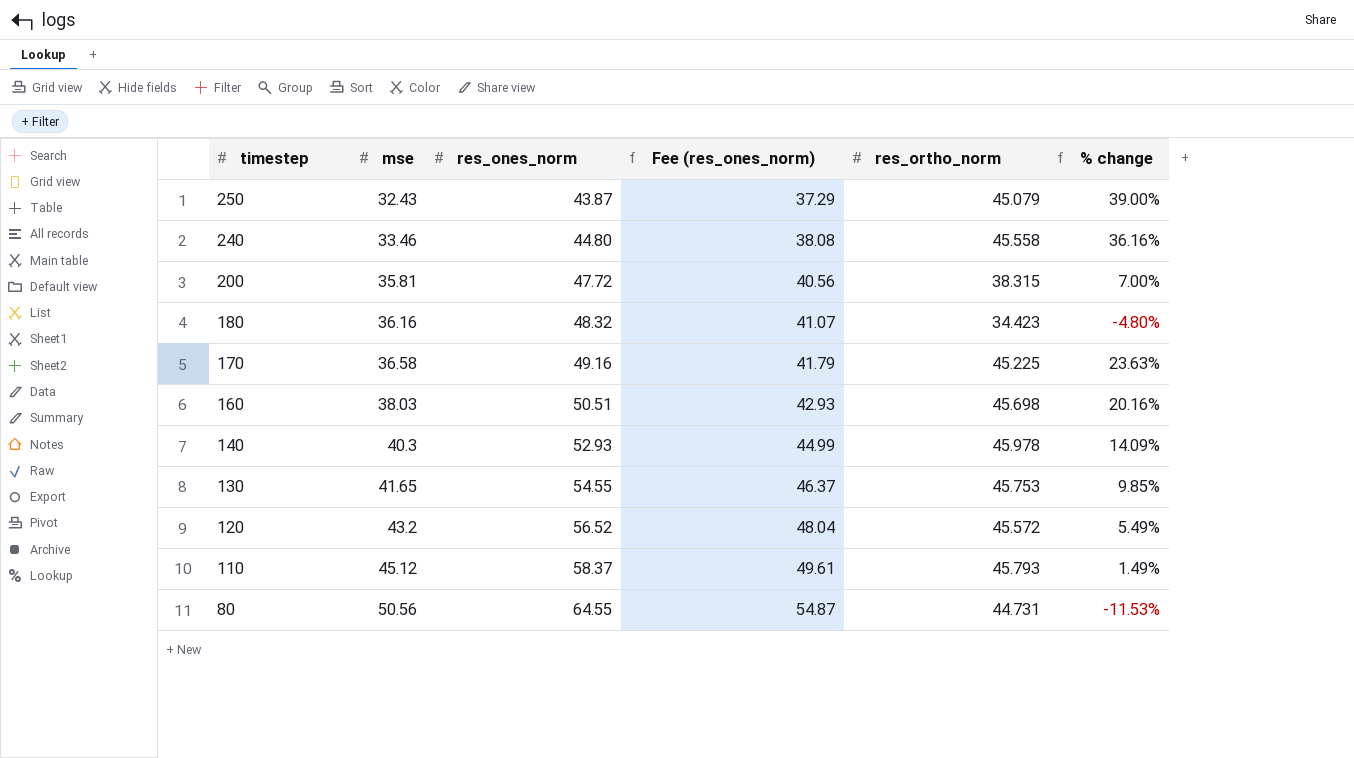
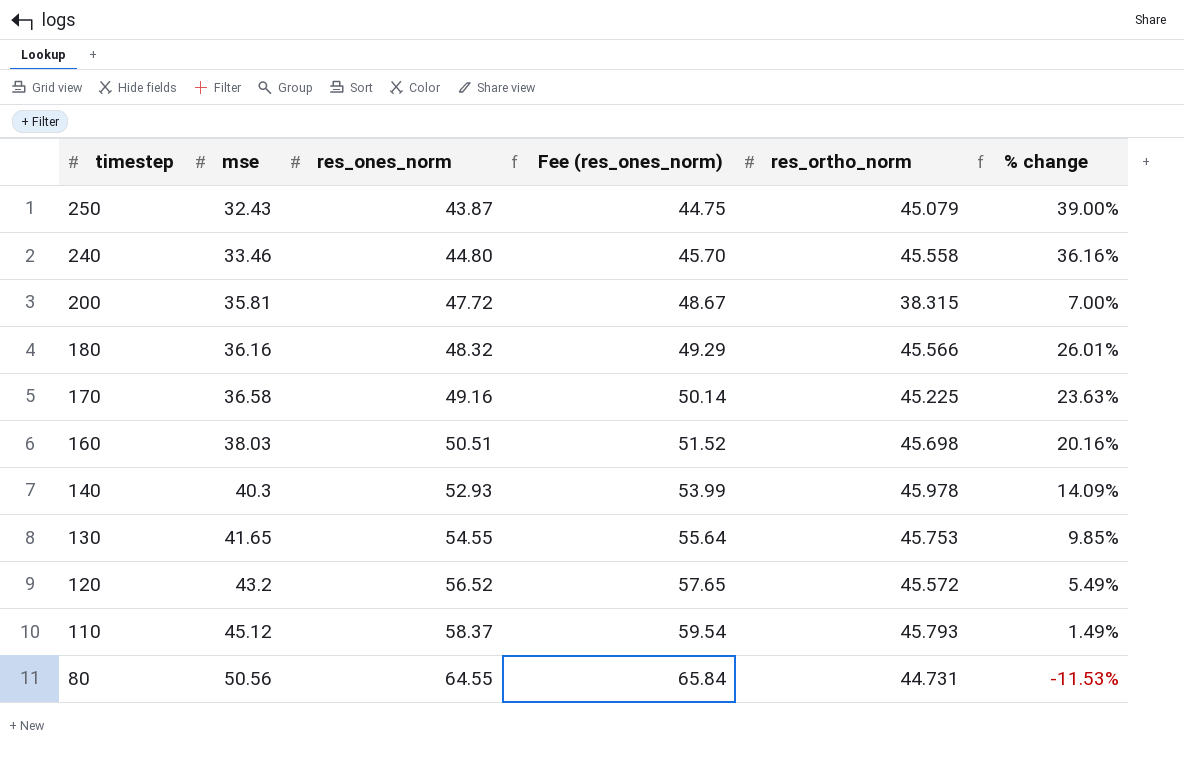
column Fee (res_ones_norm) | formula: [res_ones_norm] * 0.85 -> [res_ones_norm] * 1.02
180 | res_ortho_norm: 34.423 -> 45.566
180 | % change: -4.80% -> 26.01%

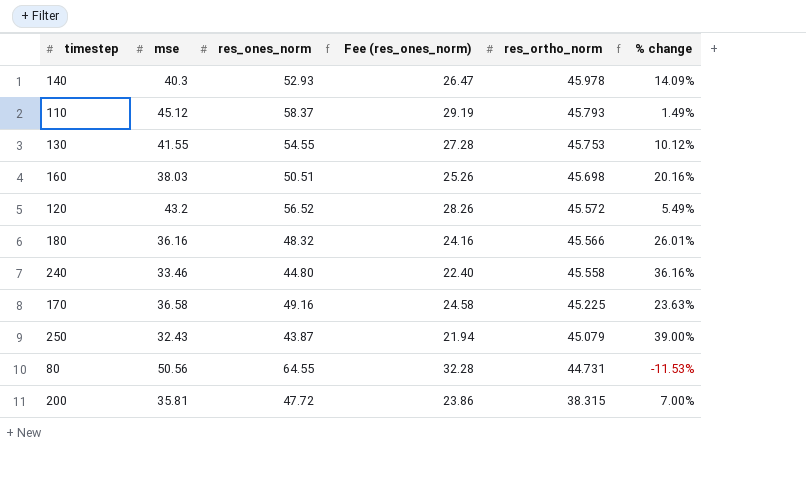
row order: timestep descending -> res_ortho_norm descending
column Fee (res_ones_norm) | formula: [res_ones_norm] * 1.02 -> [res_ones_norm] * 0.5
130 | mse: 41.65 -> 41.55
130 | % change: 9.85% -> 10.12%

